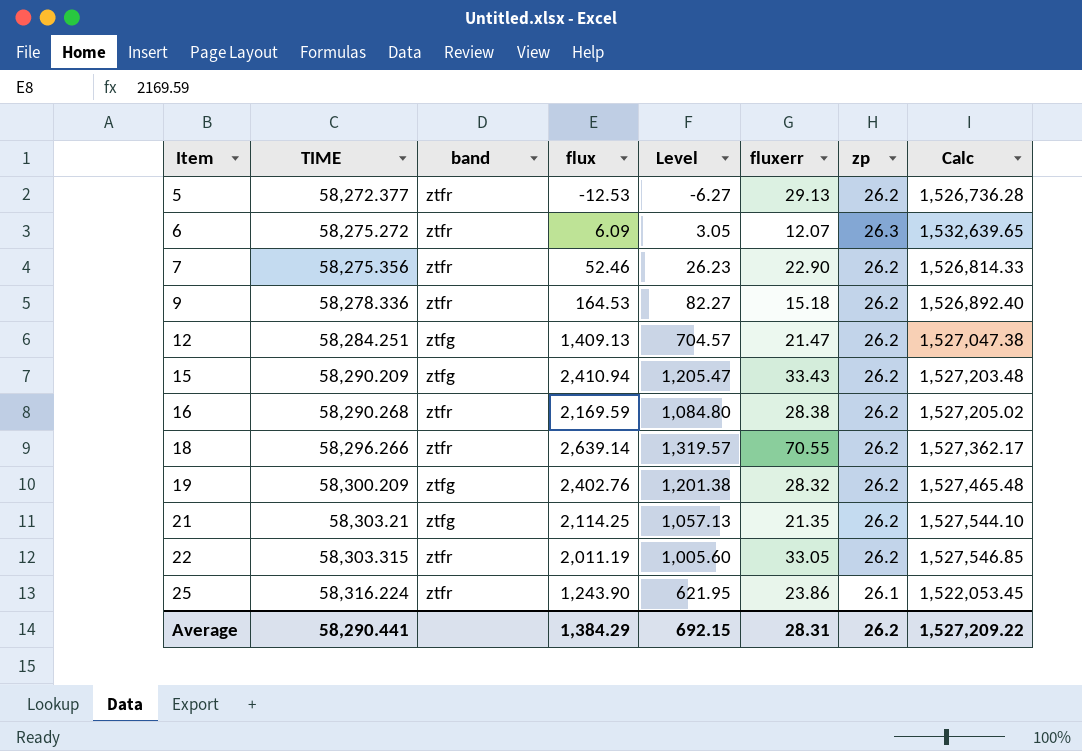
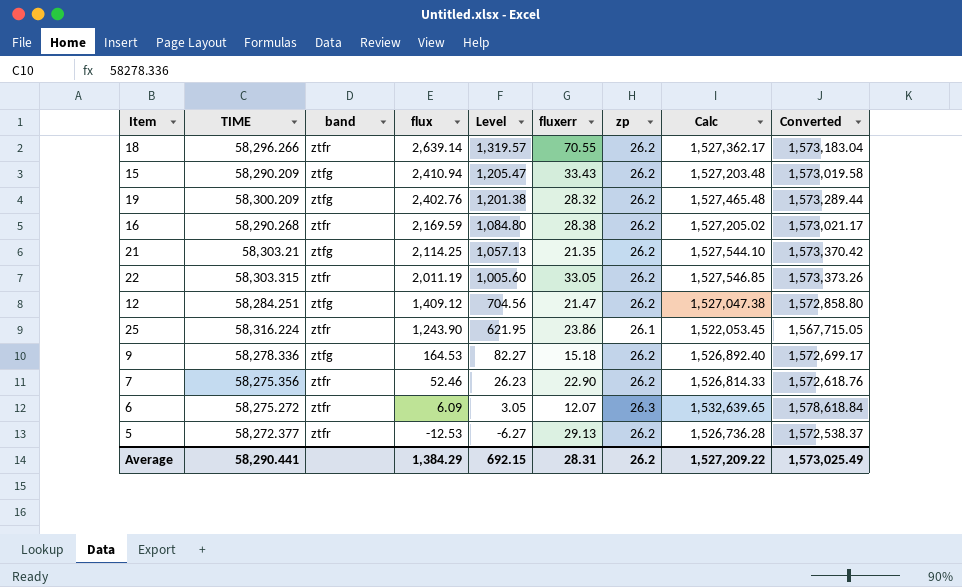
row order: Item ascending -> flux descending
column Converted | formula: none -> [Calc] * 1.03
12 | flux: 1,409.13 -> 1,409.12
12 | Level: 704.57 -> 704.56
9 | band: ztfr -> ztfg

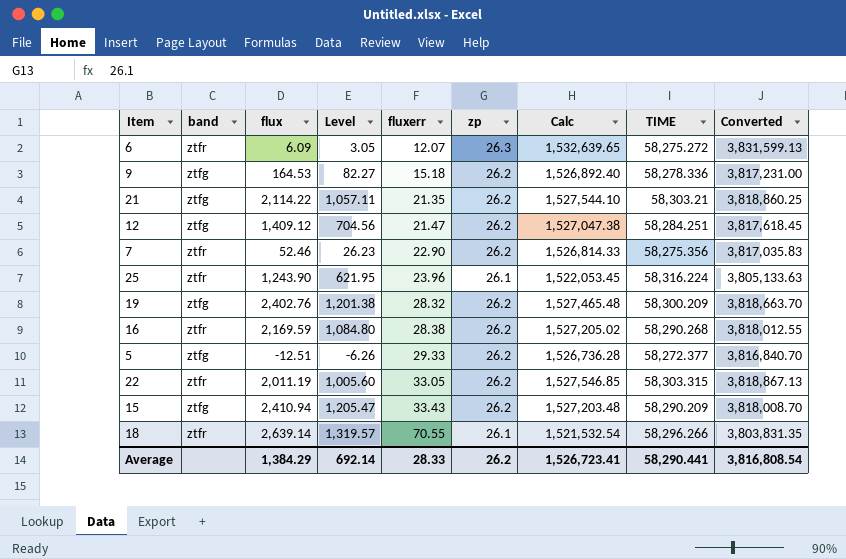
row order: flux descending -> fluxerr ascending
column TIME | position: 2 -> 8
column Converted | formula: [Calc] * 1.03 -> [Calc] * 2.5
21 | flux: 2,114.25 -> 2,114.22
21 | Level: 1,057.13 -> 1,057.11
25 | fluxerr: 23.86 -> 23.96
5 | band: ztfr -> ztfg
5 | flux: -12.53 -> -12.51
5 | Level: -6.27 -> -6.26
5 | fluxerr: 29.13 -> 29.33
18 | zp: 26.2 -> 26.1
18 | Calc: 1,527,362.17 -> 1,521,532.54
Average | Level: 692.15 -> 692.14
Average | fluxerr: 28.31 -> 28.33
Average | Calc: 1,527,209.22 -> 1,526,723.41
Average | Converted: 1,573,025.49 -> 3,816,808.54

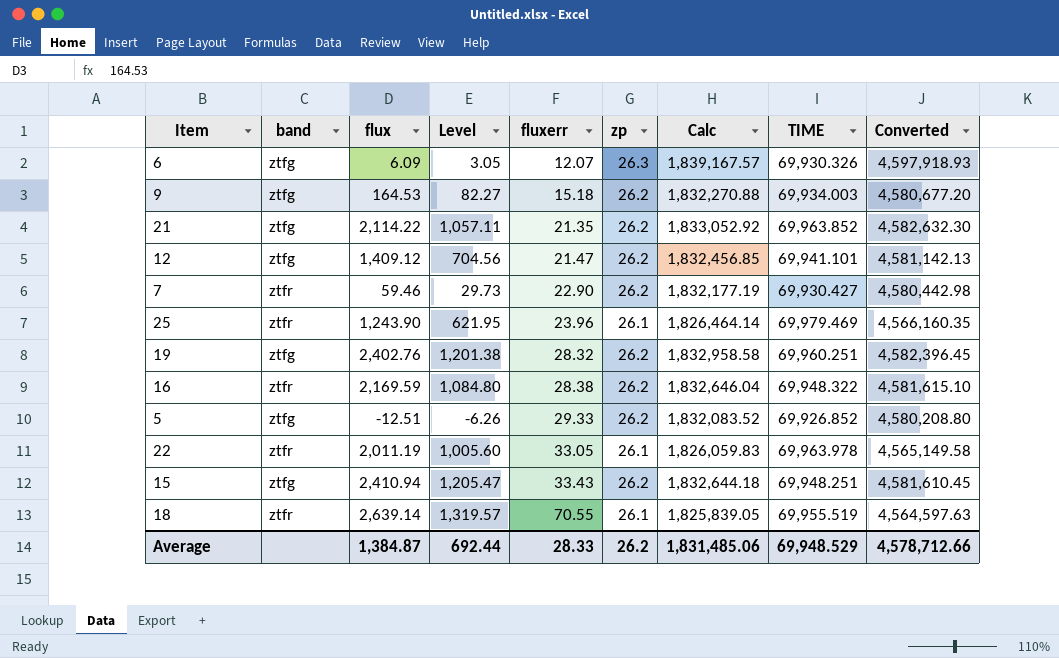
6 | band: ztfr -> ztfg
6 | Calc: 1,532,639.65 -> 1,839,167.57
6 | TIME: 58,275.272 -> 69,930.326
6 | Converted: 3,831,599.13 -> 4,597,918.93
9 | Calc: 1,526,892.40 -> 1,832,270.88
9 | TIME: 58,278.336 -> 69,934.003
9 | Converted: 3,817,231.00 -> 4,580,677.20
21 | Calc: 1,527,544.10 -> 1,833,052.92
21 | TIME: 58,303.21 -> 69,963.852
21 | Converted: 3,818,860.25 -> 4,582,632.30
12 | Calc: 1,527,047.38 -> 1,832,456.85
12 | TIME: 58,284.251 -> 69,941.101
12 | Converted: 3,817,618.45 -> 4,581,142.13
7 | flux: 52.46 -> 59.46
7 | Level: 26.23 -> 29.73
7 | Calc: 1,526,814.33 -> 1,832,177.19
7 | TIME: 58,275.356 -> 69,930.427
7 | Converted: 3,817,035.83 -> 4,580,442.98
25 | Calc: 1,522,053.45 -> 1,826,464.14
25 | TIME: 58,316.224 -> 69,979.469
25 | Converted: 3,805,133.63 -> 4,566,160.35
19 | Calc: 1,527,465.48 -> 1,832,958.58
19 | TIME: 58,300.209 -> 69,960.251
19 | Converted: 3,818,663.70 -> 4,582,396.45
16 | Calc: 1,527,205.02 -> 1,832,646.04
16 | TIME: 58,290.268 -> 69,948.322
16 | Converted: 3,818,012.55 -> 4,581,615.10
5 | Calc: 1,526,736.28 -> 1,832,083.52
5 | TIME: 58,272.377 -> 69,926.852
5 | Converted: 3,816,840.70 -> 4,580,208.80
22 | zp: 26.2 -> 26.1
22 | Calc: 1,527,546.85 -> 1,826,059.83
22 | TIME: 58,303.315 -> 69,963.978
22 | Converted: 3,818,867.13 -> 4,565,149.58
15 | Calc: 1,527,203.48 -> 1,832,644.18
15 | TIME: 58,290.209 -> 69,948.251
15 | Converted: 3,818,008.70 -> 4,581,610.45
18 | Calc: 1,521,532.54 -> 1,825,839.05
18 | TIME: 58,296.266 -> 69,955.519
18 | Converted: 3,803,831.35 -> 4,564,597.63
Average | flux: 1,384.29 -> 1,384.87
Average | Level: 692.14 -> 692.44
Average | Calc: 1,526,723.41 -> 1,831,485.06
Average | TIME: 58,290.441 -> 69,948.529
Average | Converted: 3,816,808.54 -> 4,578,712.66

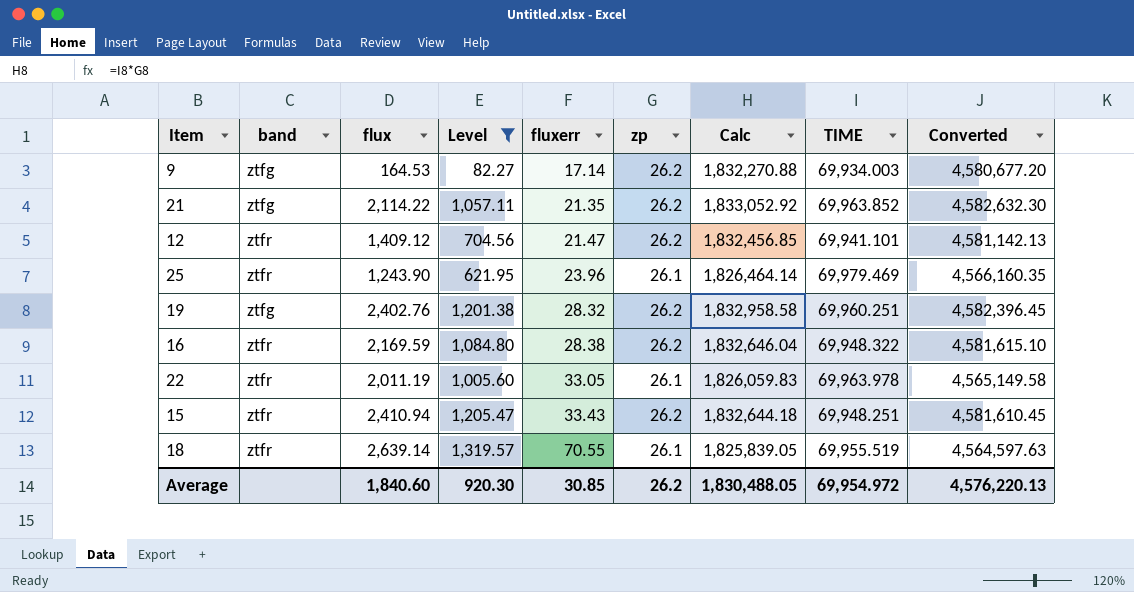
filter: none -> Level >= 82.27
9 | fluxerr: 15.18 -> 17.14
12 | band: ztfg -> ztfr
15 | band: ztfg -> ztfr
Average | flux: 1,384.87 -> 1,840.60
Average | Level: 692.44 -> 920.30
Average | fluxerr: 28.33 -> 30.85
Average | Calc: 1,831,485.06 -> 1,830,488.05
Average | TIME: 69,948.529 -> 69,954.972
Average | Converted: 4,578,712.66 -> 4,576,220.13

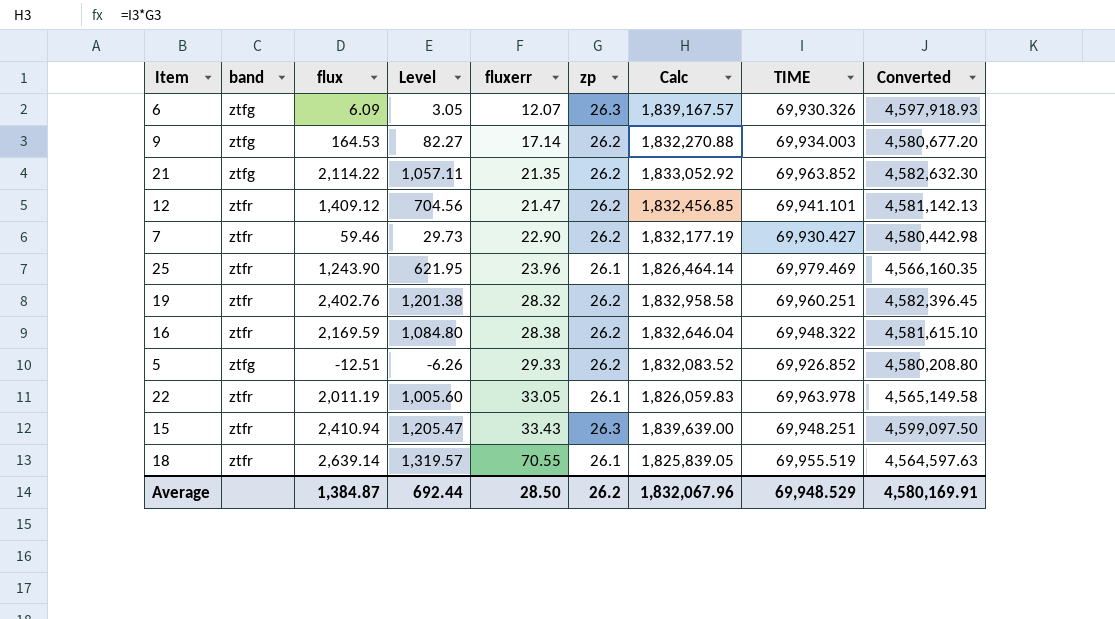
filter: Level >= 82.27 -> none
19 | band: ztfg -> ztfr
15 | zp: 26.2 -> 26.3
15 | Calc: 1,832,644.18 -> 1,839,639.00
15 | Converted: 4,581,610.45 -> 4,599,097.50
Average | flux: 1,840.60 -> 1,384.87
Average | Level: 920.30 -> 692.44
Average | fluxerr: 30.85 -> 28.50
Average | Calc: 1,830,488.05 -> 1,832,067.96
Average | TIME: 69,954.972 -> 69,948.529
Average | Converted: 4,576,220.13 -> 4,580,169.91

